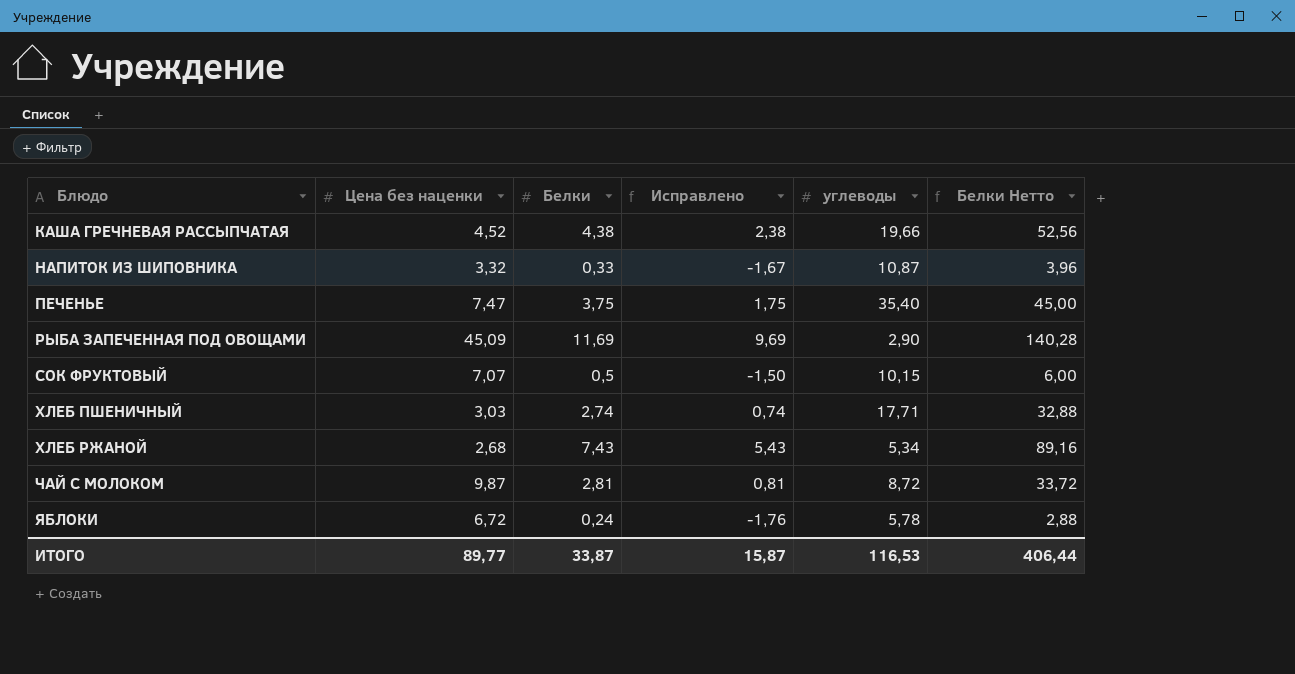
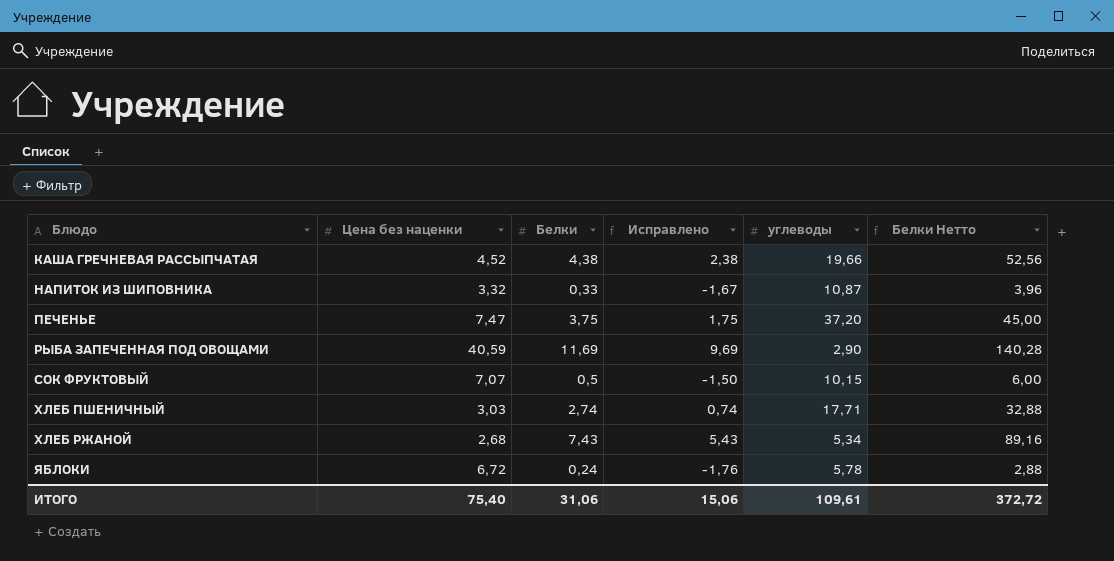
row ЧАЙ С МОЛОКОМ: 9,87 | 2,81 | 0,81 | 8,72 | 33,72 -> none
ПЕЧЕНЬЕ | углеводы: 35,40 -> 37,20
РЫБА ЗАПЕЧЕННАЯ ПОД ОВОЩАМИ | Цена без наценки: 45,09 -> 40,59
ИТОГО | Цена без наценки: 89,77 -> 75,40
ИТОГО | Белки: 33,87 -> 31,06
ИТОГО | Исправлено: 15,87 -> 15,06
ИТОГО | углеводы: 116,53 -> 109,61
ИТОГО | Белки Нетто: 406,44 -> 372,72

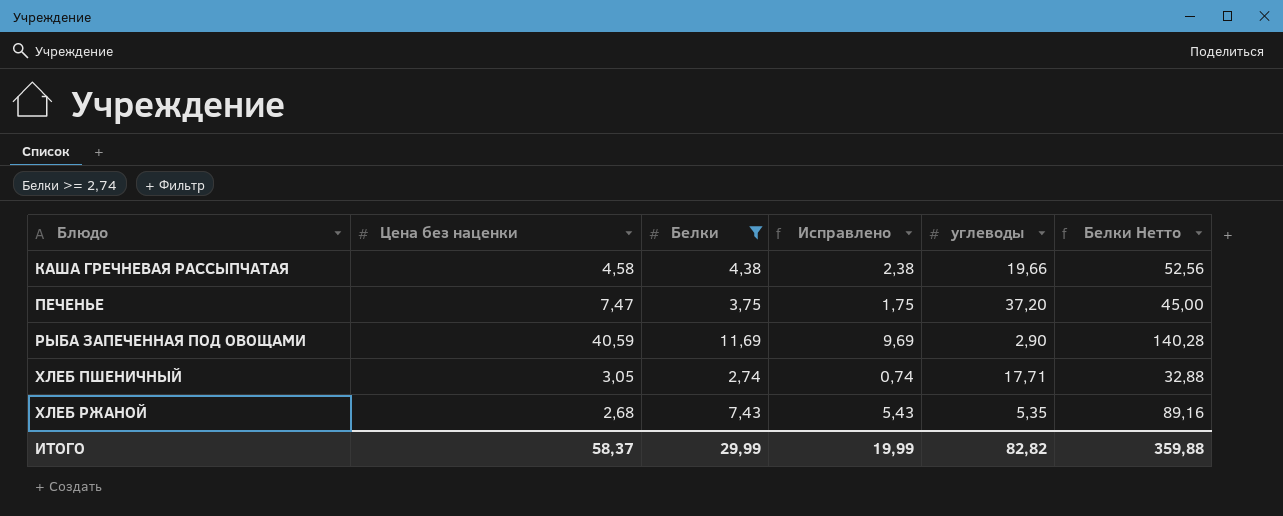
filter: none -> Белки >= 2,74
КАША ГРЕЧНЕВАЯ РАССЫПЧАТАЯ | Цена без наценки: 4,52 -> 4,58
ХЛЕБ ПШЕНИЧНЫЙ | Цена без наценки: 3,03 -> 3,05
ХЛЕБ РЖАНОЙ | углеводы: 5,34 -> 5,35
ИТОГО | Цена без наценки: 75,40 -> 58,37
ИТОГО | Белки: 31,06 -> 29,99
ИТОГО | Исправлено: 15,06 -> 19,99
ИТОГО | углеводы: 109,61 -> 82,82
ИТОГО | Белки Нетто: 372,72 -> 359,88

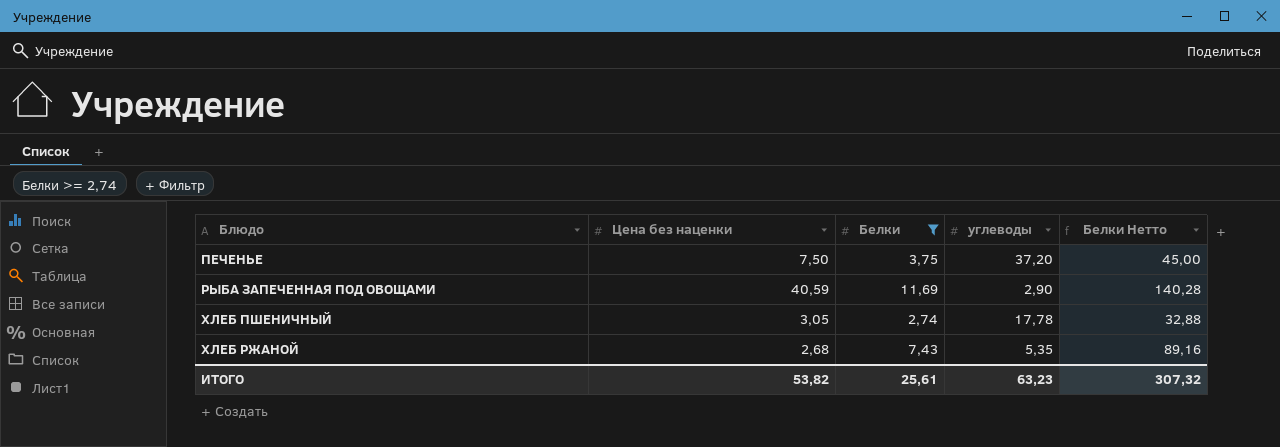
column Исправлено | formula: [Белки] - 2 -> none
row КАША ГРЕЧНЕВАЯ РАССЫПЧАТАЯ: 4,58 | 4,38 | 2,38 | 19,66 | 52,56 -> none
ПЕЧЕНЬЕ | Цена без наценки: 7,47 -> 7,50
ХЛЕБ ПШЕНИЧНЫЙ | углеводы: 17,71 -> 17,78
ИТОГО | Цена без наценки: 58,37 -> 53,82
ИТОГО | Белки: 29,99 -> 25,61
ИТОГО | углеводы: 82,82 -> 63,23
ИТОГО | Белки Нетто: 359,88 -> 307,32

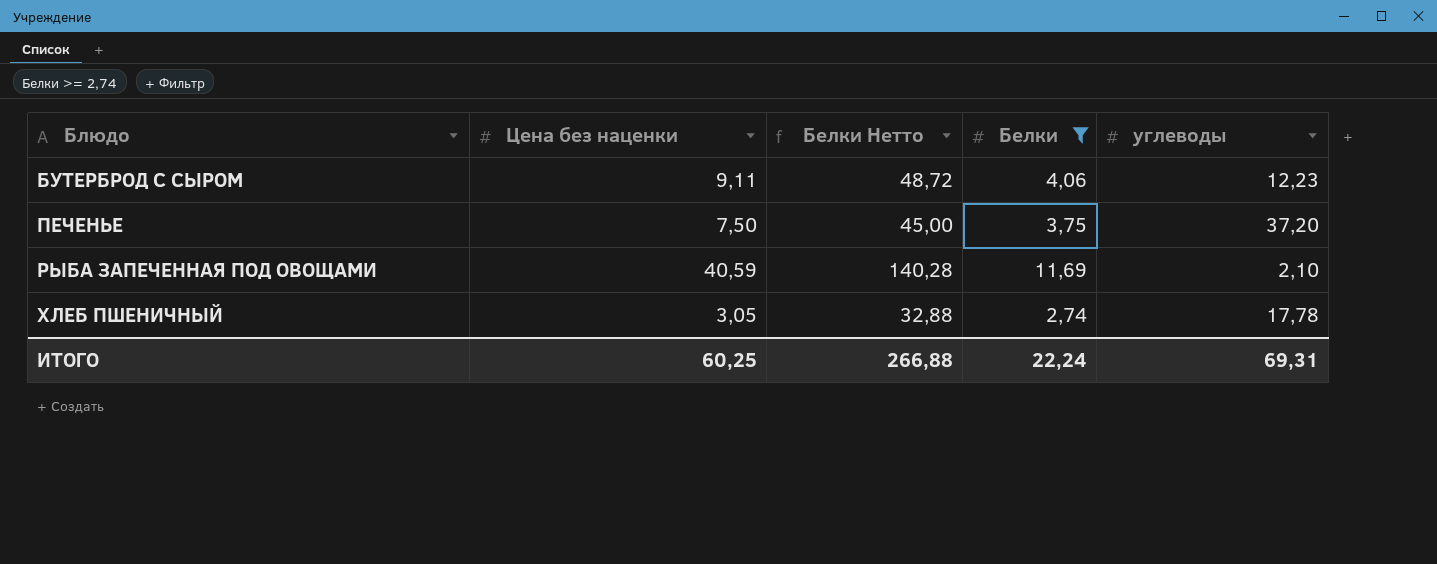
column Белки Нетто | position: 5 -> 3
row ХЛЕБ РЖАНОЙ: 2,68 | 7,43 | 5,35 | 89,16 -> none
row БУТЕРБРОД С СЫРОМ: none -> 9,11 | 48,72 | 4,06 | 12,23
РЫБА ЗАПЕЧЕННАЯ ПОД ОВОЩАМИ | углеводы: 2,90 -> 2,10
ИТОГО | Цена без наценки: 53,82 -> 60,25
ИТОГО | Белки Нетто: 307,32 -> 266,88
ИТОГО | Белки: 25,61 -> 22,24
ИТОГО | углеводы: 63,23 -> 69,31

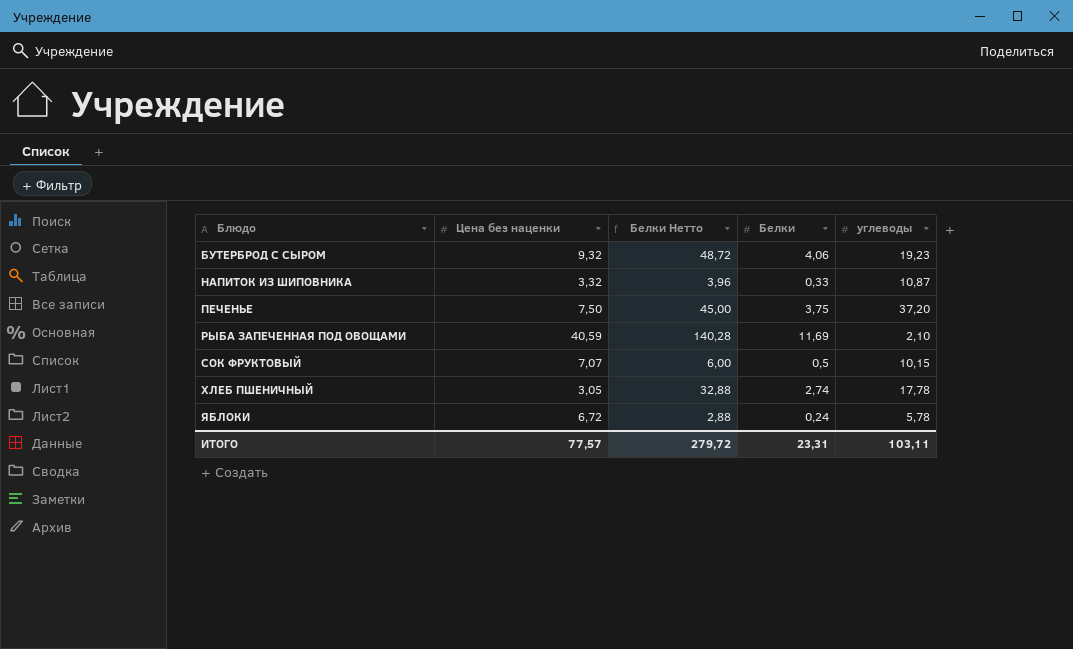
filter: Белки >= 2,74 -> none
БУТЕРБРОД С СЫРОМ | Цена без наценки: 9,11 -> 9,32
БУТЕРБРОД С СЫРОМ | углеводы: 12,23 -> 19,23
ИТОГО | Цена без наценки: 60,25 -> 77,57
ИТОГО | Белки Нетто: 266,88 -> 279,72
ИТОГО | Белки: 22,24 -> 23,31
ИТОГО | углеводы: 69,31 -> 103,11

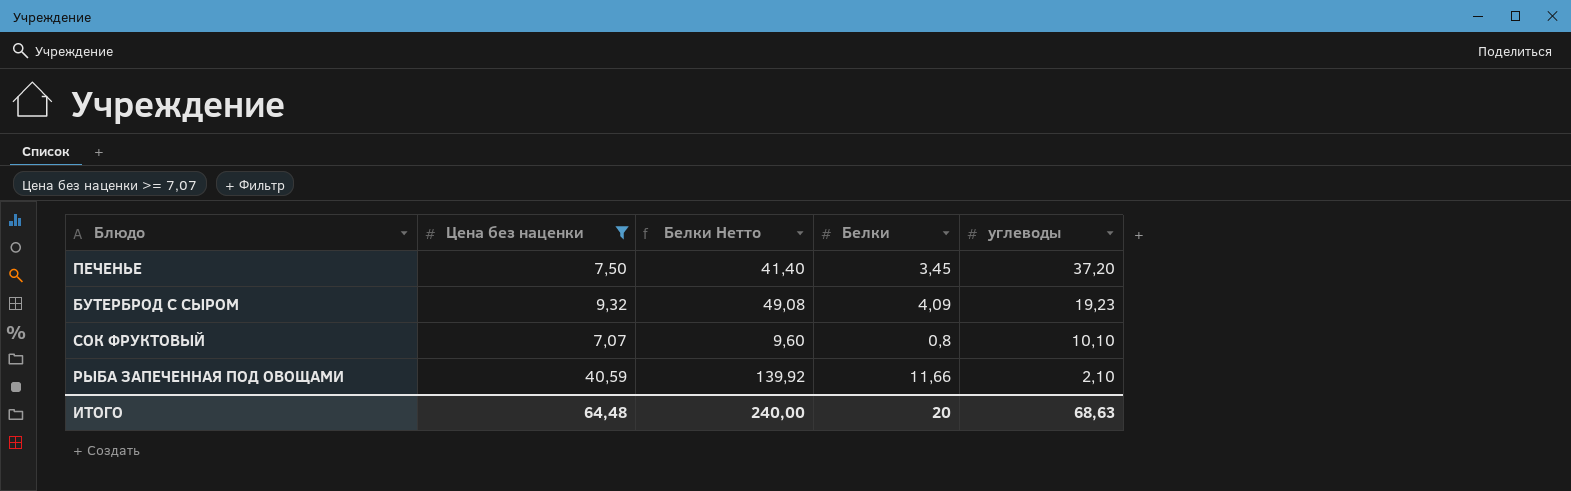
filter: none -> Цена без наценки >= 7,07
row order: Блюдо ascending -> углеводы descending
ПЕЧЕНЬЕ | Белки Нетто: 45,00 -> 41,40
ПЕЧЕНЬЕ | Белки: 3,75 -> 3,45
БУТЕРБРОД С СЫРОМ | Белки Нетто: 48,72 -> 49,08
БУТЕРБРОД С СЫРОМ | Белки: 4,06 -> 4,09
СОК ФРУКТОВЫЙ | Белки Нетто: 6,00 -> 9,60
СОК ФРУКТОВЫЙ | Белки: 0,5 -> 0,8
СОК ФРУКТОВЫЙ | углеводы: 10,15 -> 10,10
РЫБА ЗАПЕЧЕННАЯ ПОД ОВОЩАМИ | Белки Нетто: 140,28 -> 139,92
РЫБА ЗАПЕЧЕННАЯ ПОД ОВОЩАМИ | Белки: 11,69 -> 11,66
ИТОГО | Цена без наценки: 77,57 -> 64,48
ИТОГО | Белки Нетто: 279,72 -> 240,00
ИТОГО | Белки: 23,31 -> 20
ИТОГО | углеводы: 103,11 -> 68,63

